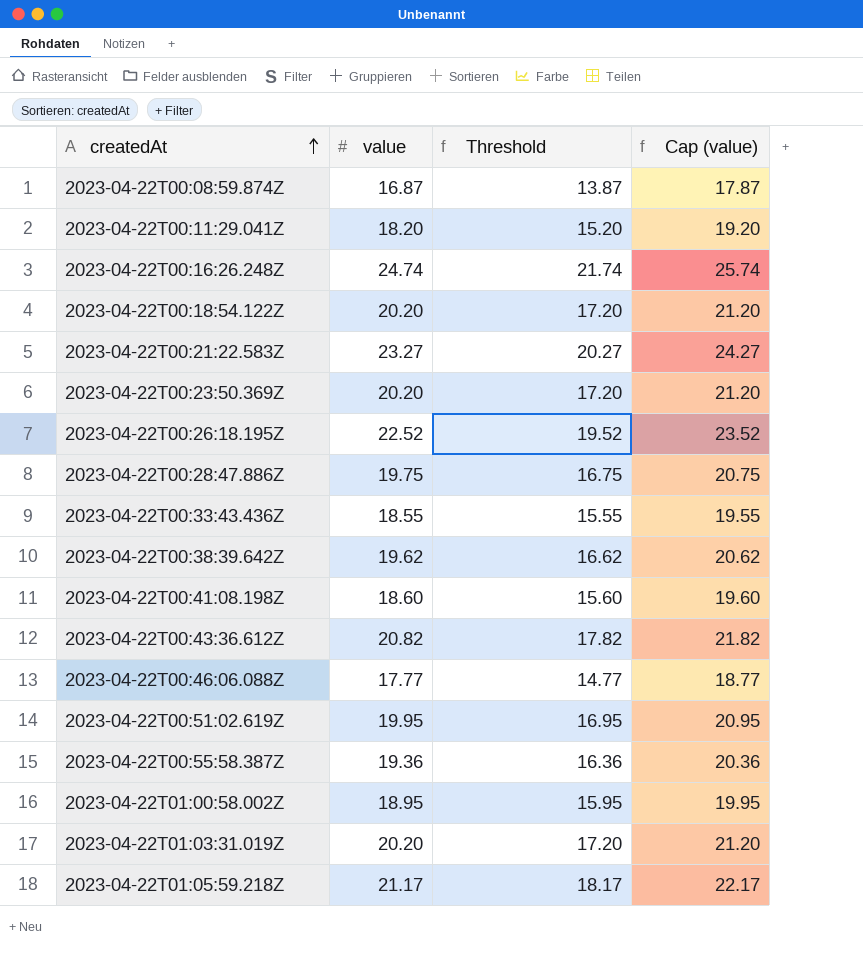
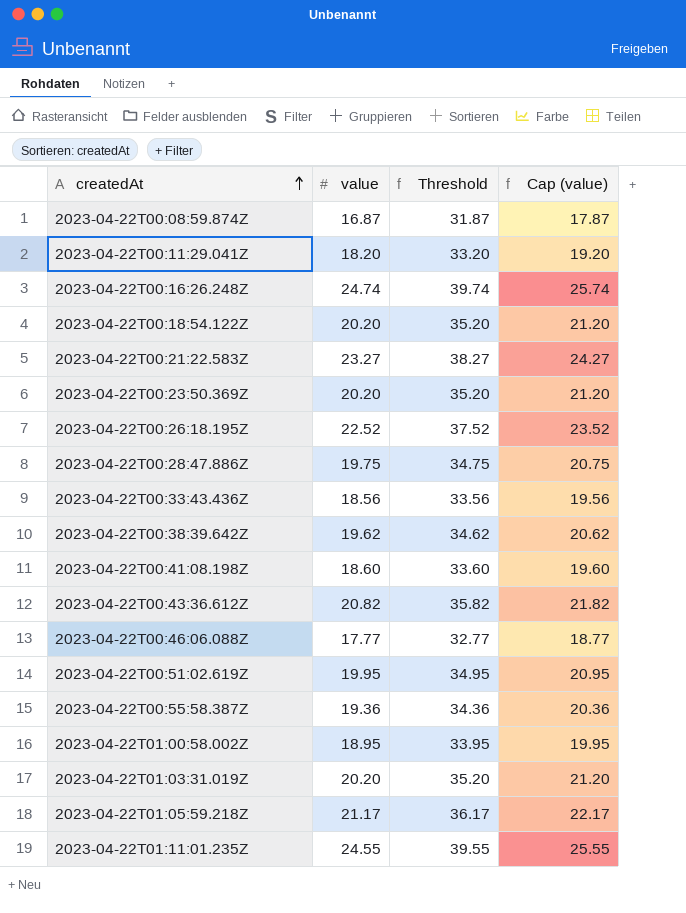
column Threshold | formula: [value] - 3 -> [value] + 15
2023-04-22T00:33:43.436Z | value: 18.55 -> 18.56
2023-04-22T00:33:43.436Z | Cap (value): 19.55 -> 19.56
row 2023-04-22T01:11:01.235Z: none -> 24.55 | 39.55 | 25.55

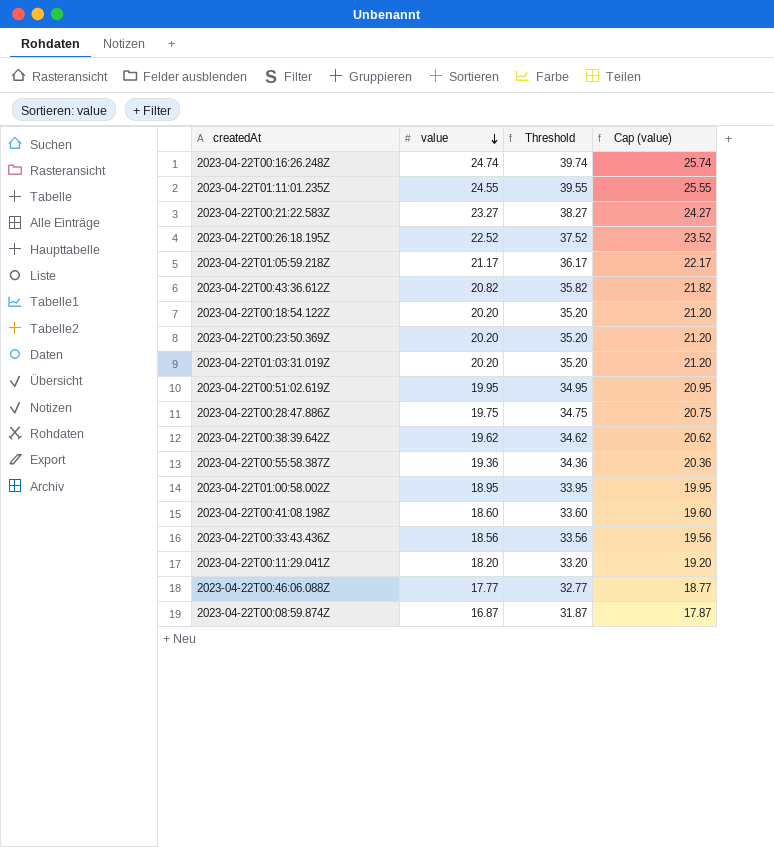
row order: createdAt ascending -> value descending

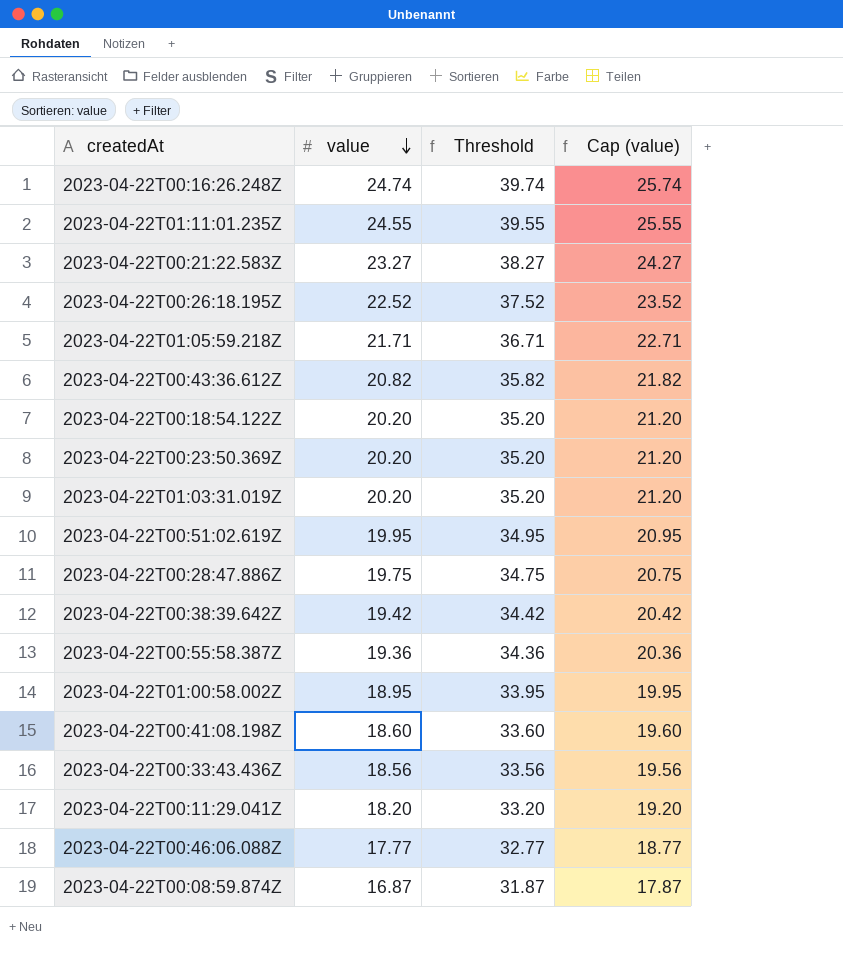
2023-04-22T01:05:59.218Z | value: 21.17 -> 21.71
2023-04-22T01:05:59.218Z | Threshold: 36.17 -> 36.71
2023-04-22T01:05:59.218Z | Cap (value): 22.17 -> 22.71
2023-04-22T00:38:39.642Z | value: 19.62 -> 19.42
2023-04-22T00:38:39.642Z | Threshold: 34.62 -> 34.42
2023-04-22T00:38:39.642Z | Cap (value): 20.62 -> 20.42

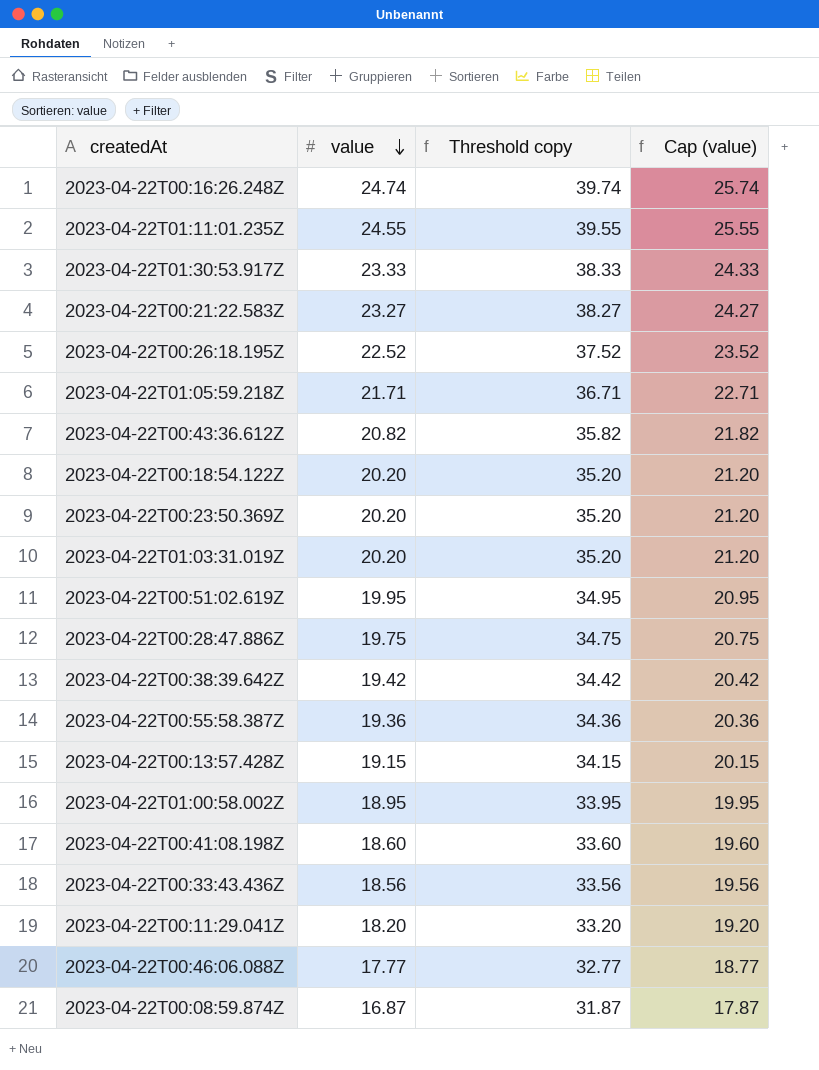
column name: Threshold -> Threshold copy
row 2023-04-22T01:30:53.917Z: none -> 23.33 | 38.33 | 24.33
row 2023-04-22T00:13:57.428Z: none -> 19.15 | 34.15 | 20.15

